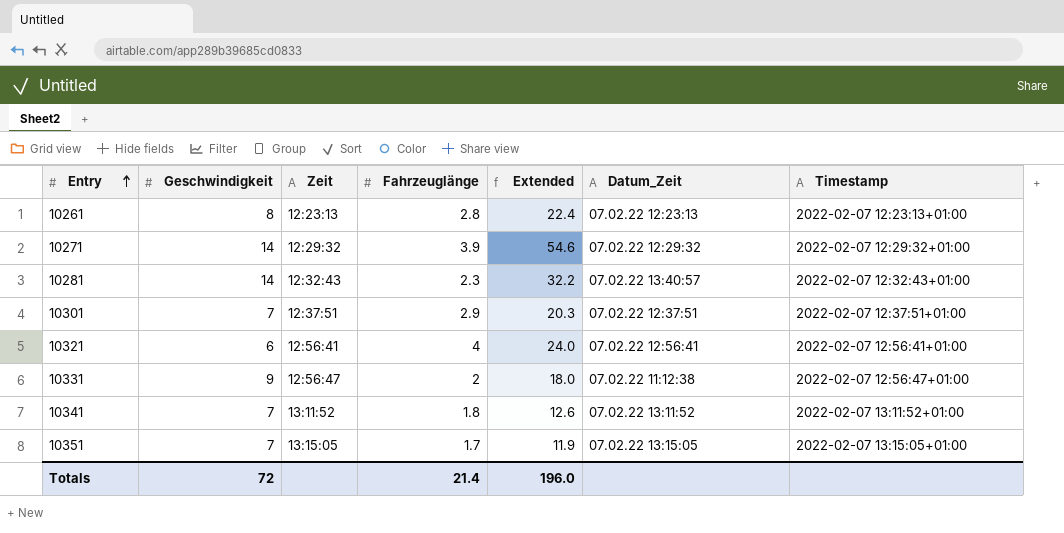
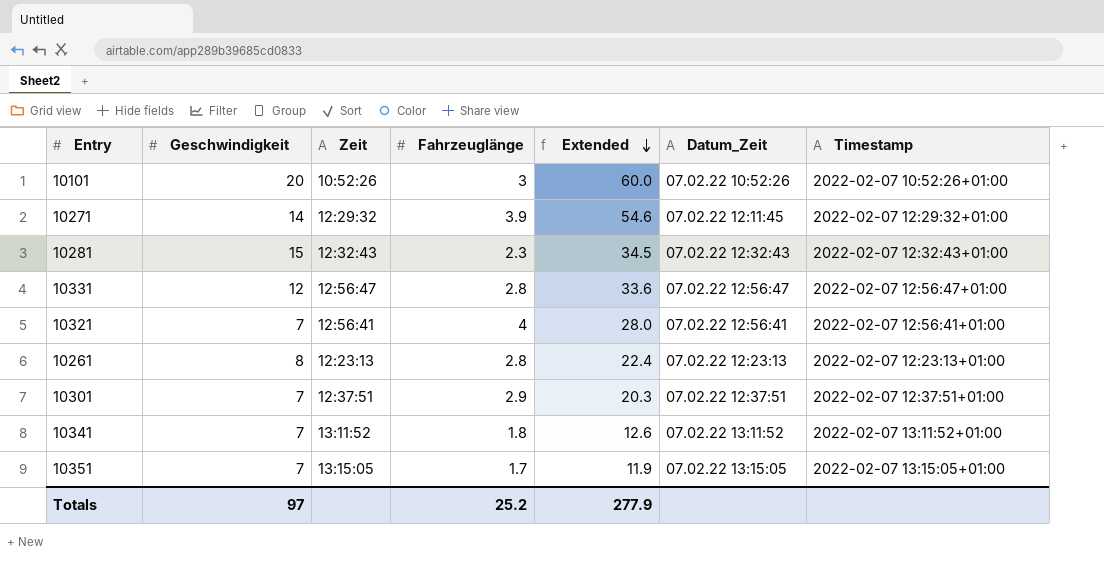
row order: Entry ascending -> Extended descending
row 10101: none -> 20 | 10:52:26 | 3 | 60.0 | 07.02.22 10:52:26 | 2022-02-07 10:52:26+01:00
10271 | Datum_Zeit: 07.02.22 12:29:32 -> 07.02.22 12:11:45
10281 | Geschwindigkeit: 14 -> 15
10281 | Extended: 32.2 -> 34.5
10281 | Datum_Zeit: 07.02.22 13:40:57 -> 07.02.22 12:32:43
10331 | Geschwindigkeit: 9 -> 12
10331 | Fahrzeuglänge: 2 -> 2.8
10331 | Extended: 18.0 -> 33.6
10331 | Datum_Zeit: 07.02.22 11:12:38 -> 07.02.22 12:56:47
10321 | Geschwindigkeit: 6 -> 7
10321 | Extended: 24.0 -> 28.0
Totals | Geschwindigkeit: 72 -> 97
Totals | Fahrzeuglänge: 21.4 -> 25.2
Totals | Extended: 196.0 -> 277.9

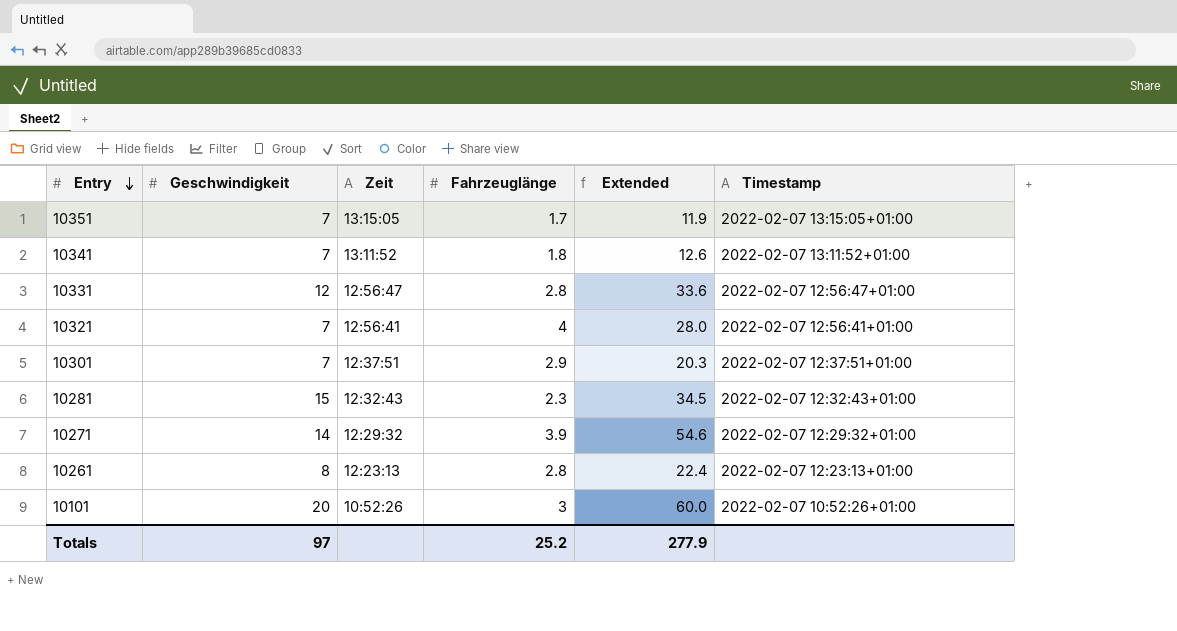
row order: Extended descending -> Entry descending
column Datum_Zeit | position: 6 -> none

